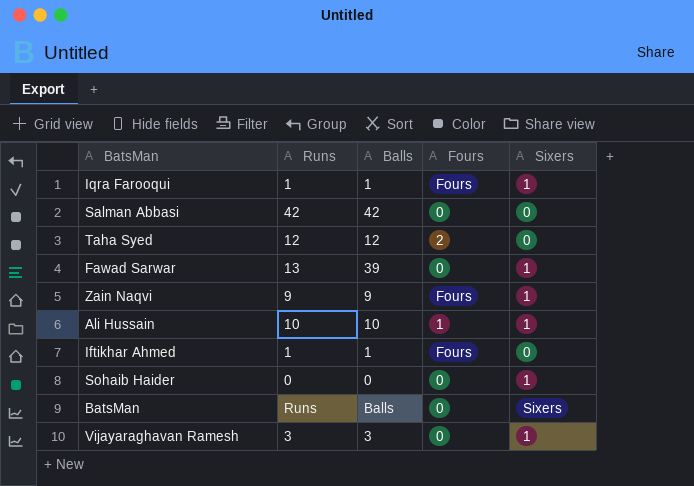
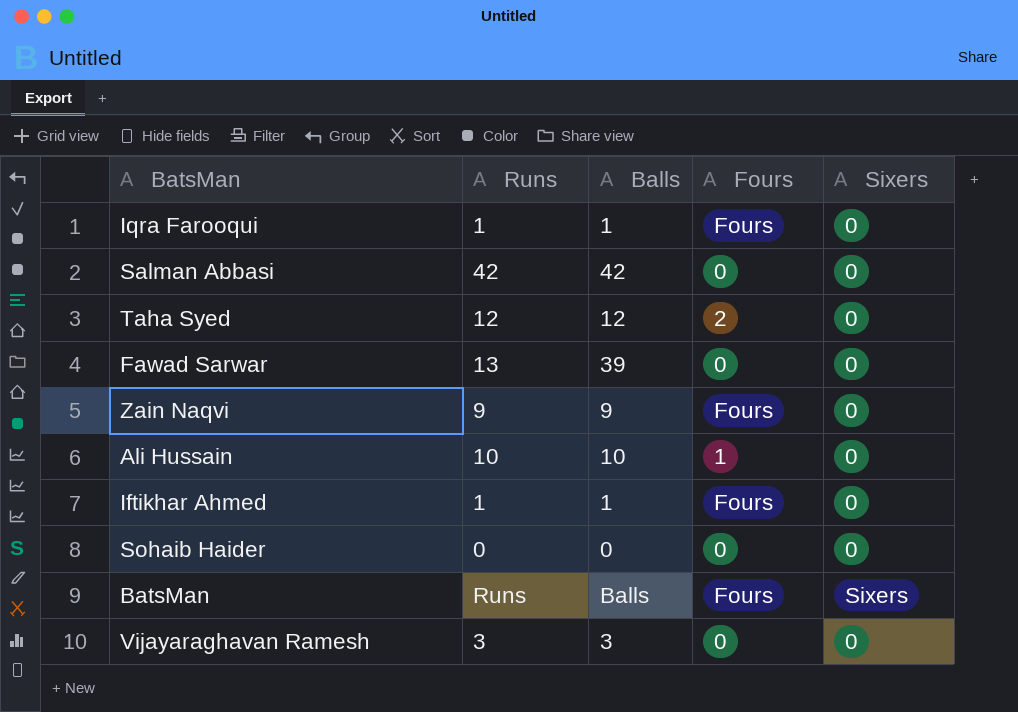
Iqra Farooqui | Sixers: 1 -> 0
Fawad Sarwar | Sixers: 1 -> 0
Zain Naqvi | Sixers: 1 -> 0
Ali Hussain | Sixers: 1 -> 0
Sohaib Haider | Sixers: 1 -> 0
BatsMan | Fours: 0 -> Fours
Vijayaraghavan Ramesh | Sixers: 1 -> 0

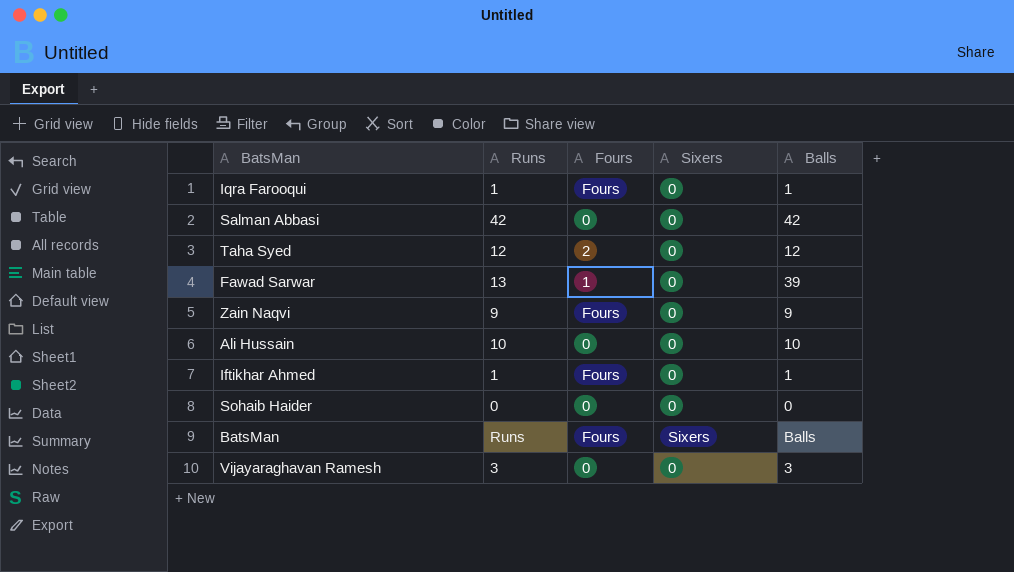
column Balls | position: 3 -> 5
Fawad Sarwar | Fours: 0 -> 1
Ali Hussain | Fours: 1 -> 0

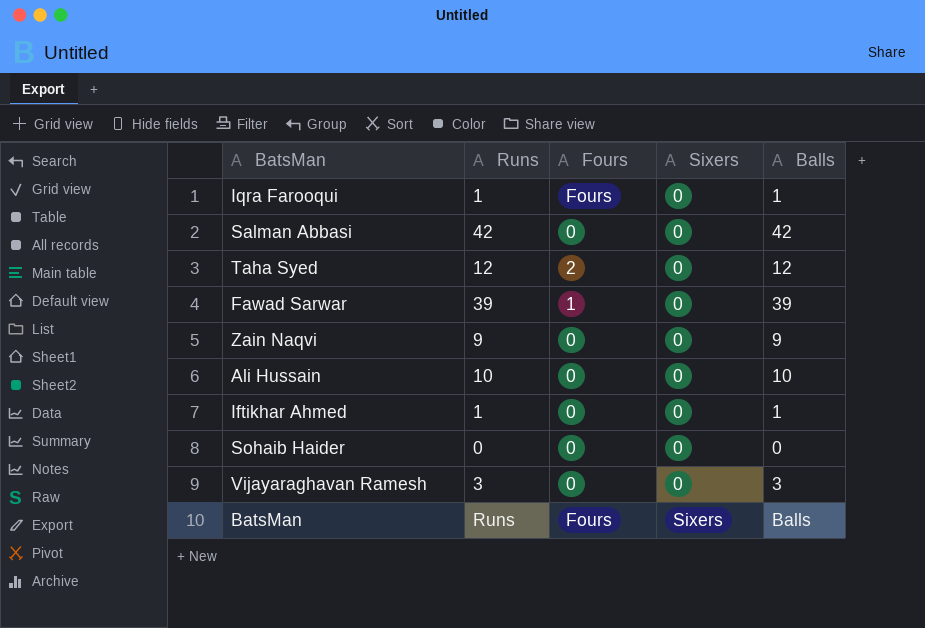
row order: none -> Sixers ascending
Fawad Sarwar | Runs: 13 -> 39
Zain Naqvi | Fours: Fours -> 0
Iftikhar Ahmed | Fours: Fours -> 0

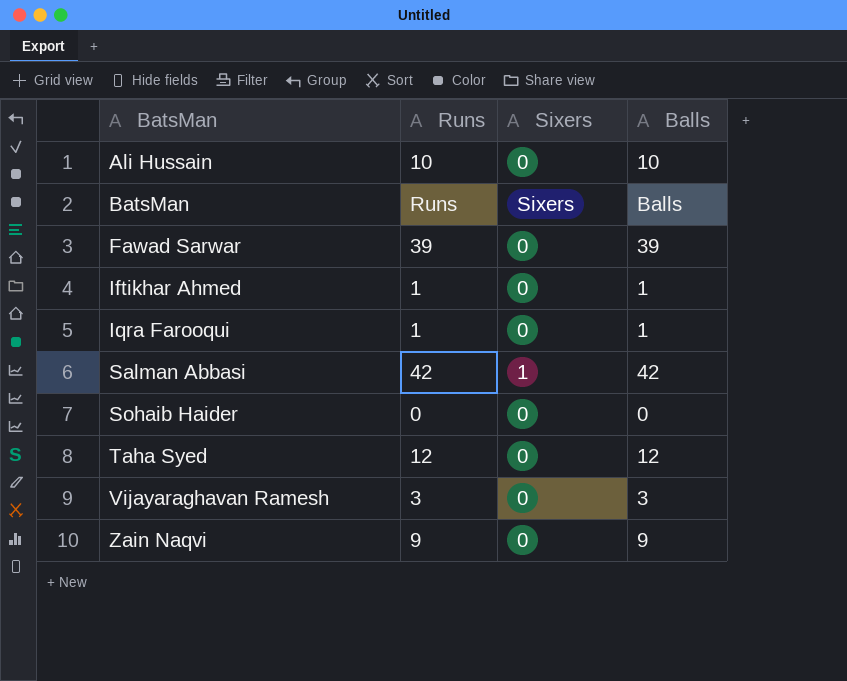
row order: Sixers ascending -> BatsMan ascending
column Fours | position: 3 -> none
Salman Abbasi | Sixers: 0 -> 1

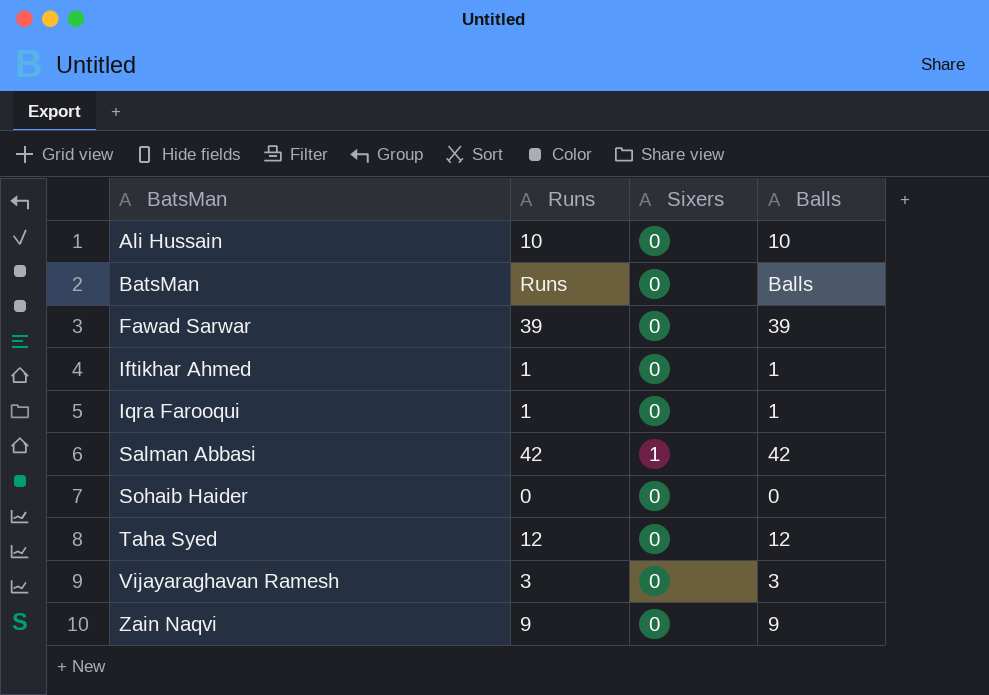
BatsMan | Sixers: Sixers -> 0

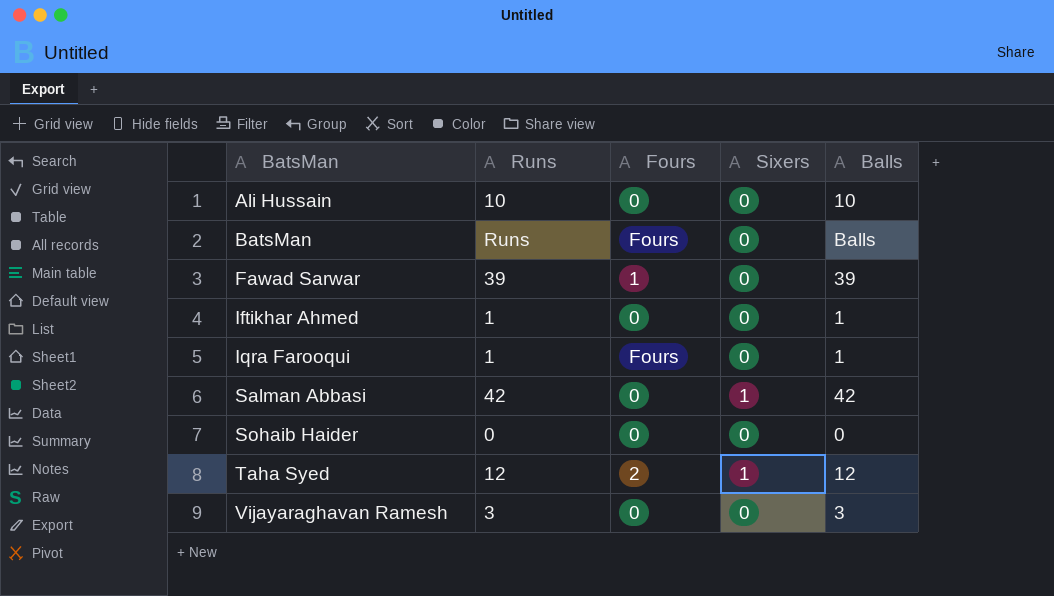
column Fours | position: none -> 3
row Zain Naqvi: 9 | 0 | 9 -> none
Taha Syed | Sixers: 0 -> 1

